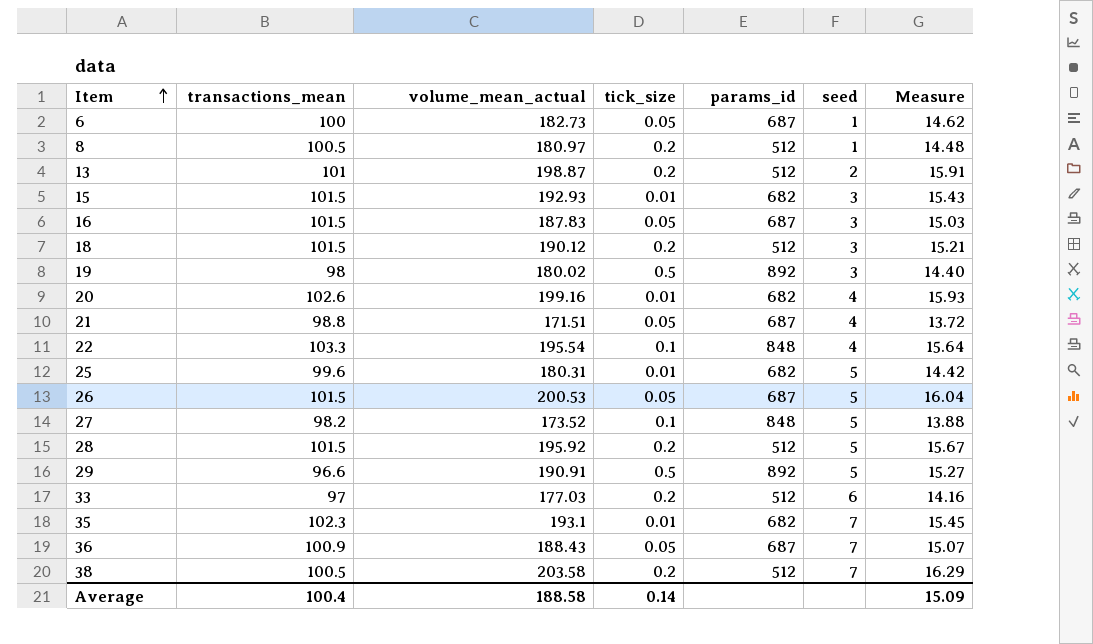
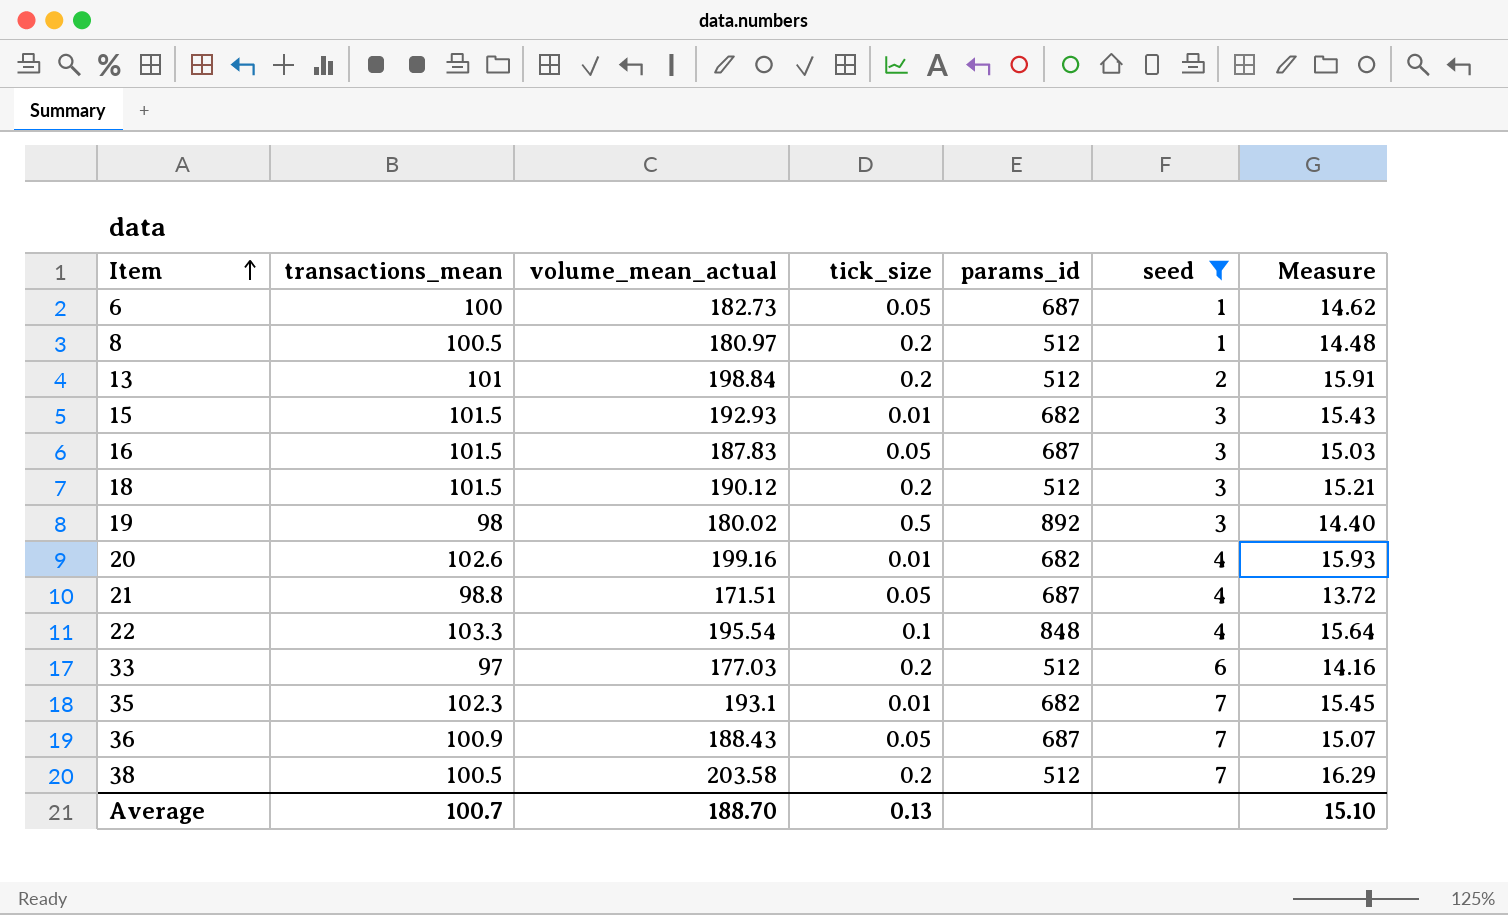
filter: none -> seed != 5
13 | volume_mean_actual: 198.87 -> 198.84
Average | transactions_mean: 100.4 -> 100.7
Average | volume_mean_actual: 188.58 -> 188.70
Average | tick_size: 0.14 -> 0.13
Average | Measure: 15.09 -> 15.10

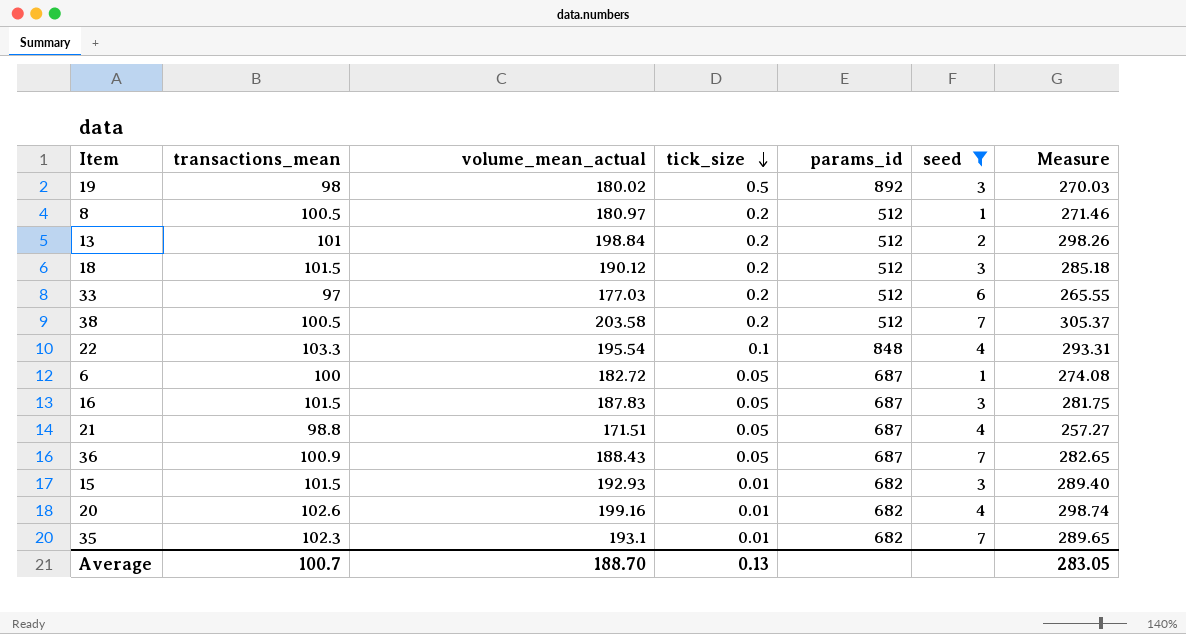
row order: Item ascending -> tick_size descending
column Measure | formula: [volume_mean_actual] * 0.08 -> [volume_mean_actual] * 1.5
6 | volume_mean_actual: 182.73 -> 182.72
Average | Measure: 15.10 -> 283.05

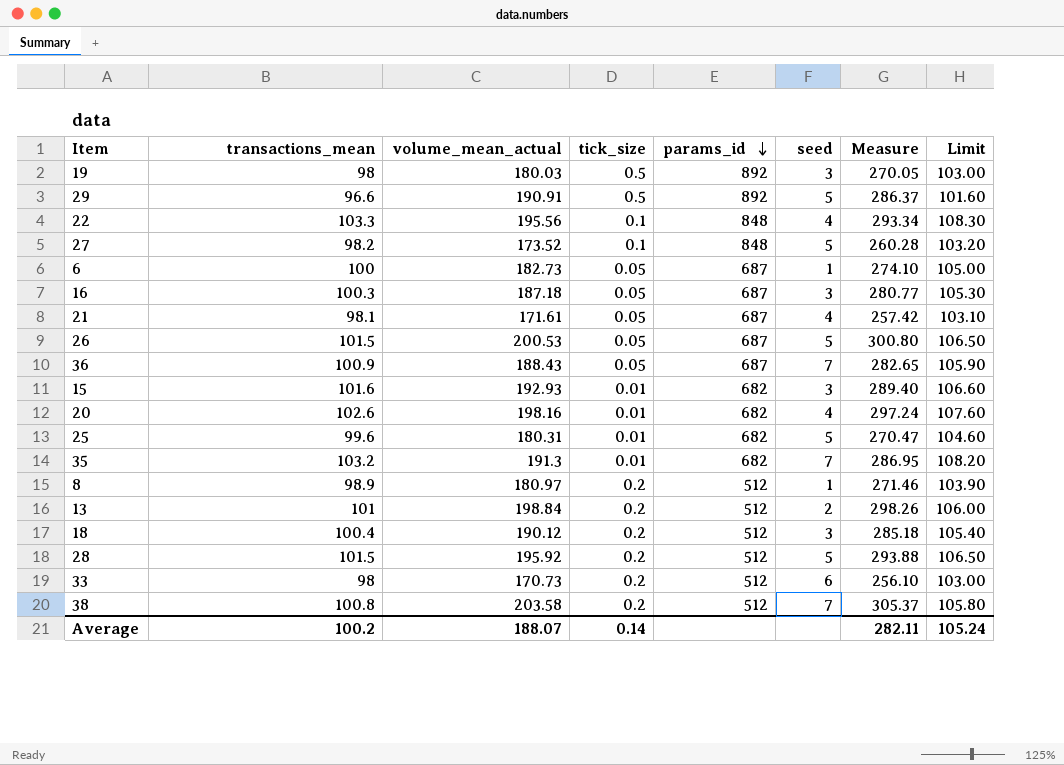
filter: seed != 5 -> none
row order: tick_size descending -> params_id descending
column Limit | formula: none -> [transactions_mean] + 5
19 | volume_mean_actual: 180.02 -> 180.03
19 | Measure: 270.03 -> 270.05
22 | volume_mean_actual: 195.54 -> 195.56
22 | Measure: 293.31 -> 293.34
6 | volume_mean_actual: 182.72 -> 182.73
6 | Measure: 274.08 -> 274.10
16 | transactions_mean: 101.5 -> 100.3
16 | volume_mean_actual: 187.83 -> 187.18
16 | Measure: 281.75 -> 280.77
21 | transactions_mean: 98.8 -> 98.1
21 | volume_mean_actual: 171.51 -> 171.61
21 | Measure: 257.27 -> 257.42
15 | transactions_mean: 101.5 -> 101.6
20 | volume_mean_actual: 199.16 -> 198.16
20 | Measure: 298.74 -> 297.24
35 | transactions_mean: 102.3 -> 103.2
35 | volume_mean_actual: 193.1 -> 191.3
35 | Measure: 289.65 -> 286.95
8 | transactions_mean: 100.5 -> 98.9
18 | transactions_mean: 101.5 -> 100.4
33 | transactions_mean: 97 -> 98
33 | volume_mean_actual: 177.03 -> 170.73
33 | Measure: 265.55 -> 256.10
38 | transactions_mean: 100.5 -> 100.8
Average | transactions_mean: 100.7 -> 100.2
Average | volume_mean_actual: 188.70 -> 188.07
Average | tick_size: 0.13 -> 0.14
Average | Measure: 283.05 -> 282.11

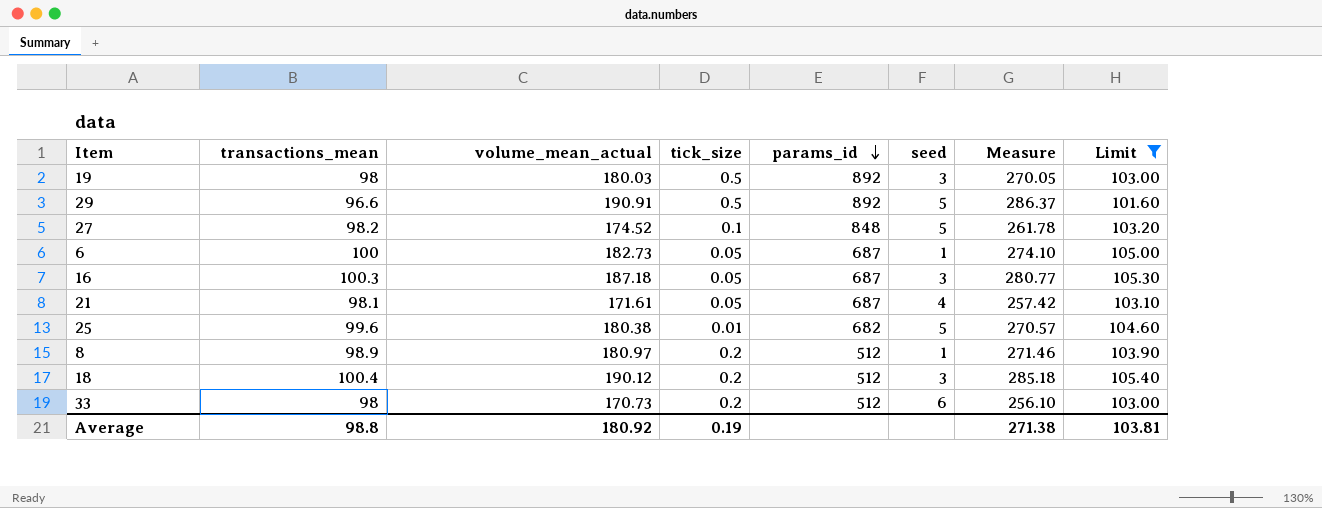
filter: none -> Limit <= 105.40
27 | volume_mean_actual: 173.52 -> 174.52
27 | Measure: 260.28 -> 261.78
25 | volume_mean_actual: 180.31 -> 180.38
25 | Measure: 270.47 -> 270.57
Average | transactions_mean: 100.2 -> 98.8
Average | volume_mean_actual: 188.07 -> 180.92
Average | tick_size: 0.14 -> 0.19
Average | Measure: 282.11 -> 271.38
Average | Limit: 105.24 -> 103.81

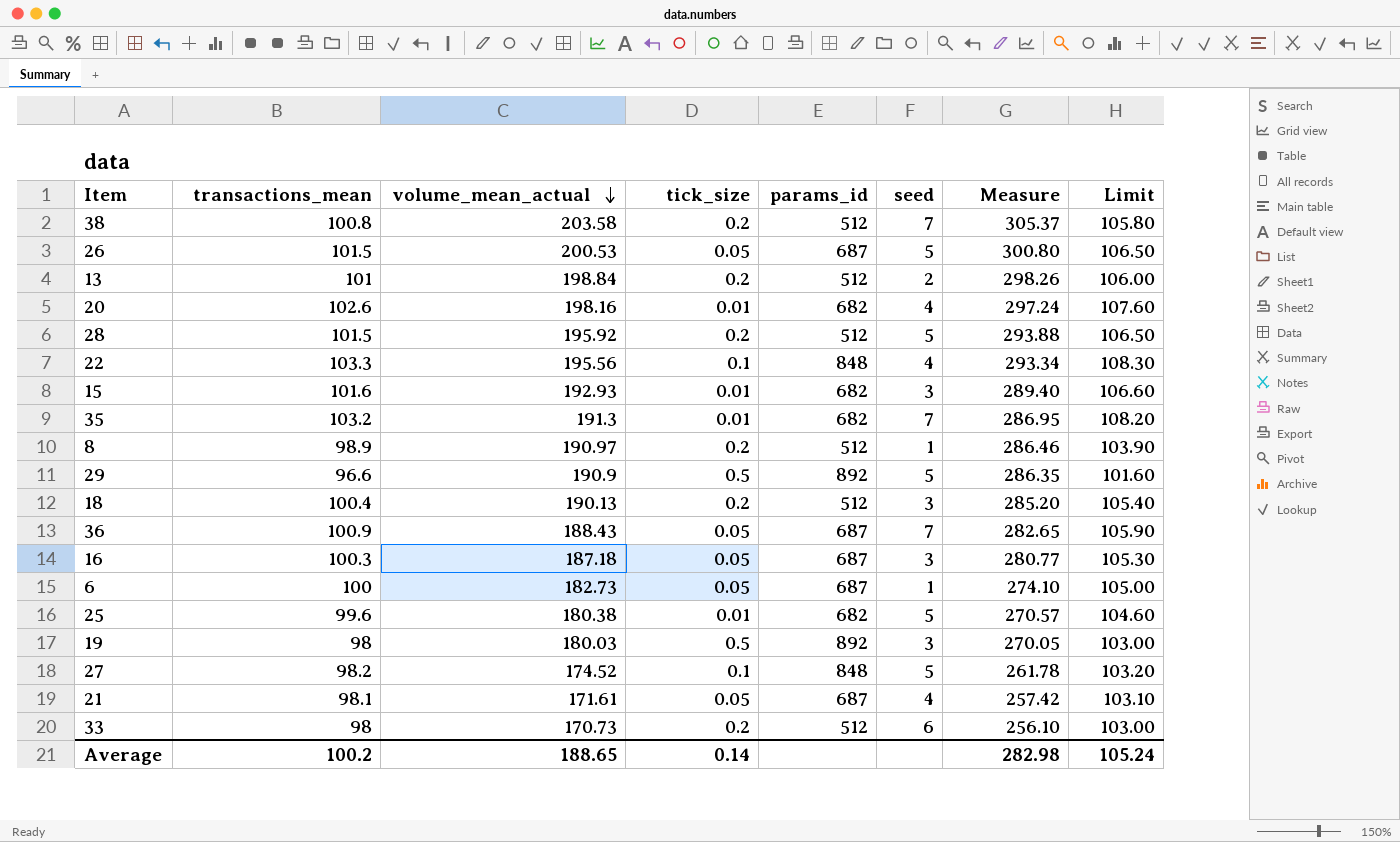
filter: Limit <= 105.40 -> none
row order: params_id descending -> volume_mean_actual descending
8 | volume_mean_actual: 180.97 -> 190.97
8 | Measure: 271.46 -> 286.46
29 | volume_mean_actual: 190.91 -> 190.9
29 | Measure: 286.37 -> 286.35
18 | volume_mean_actual: 190.12 -> 190.13
18 | Measure: 285.18 -> 285.20
Average | transactions_mean: 98.8 -> 100.2
Average | volume_mean_actual: 180.92 -> 188.65
Average | tick_size: 0.19 -> 0.14
Average | Measure: 271.38 -> 282.98
Average | Limit: 103.81 -> 105.24

